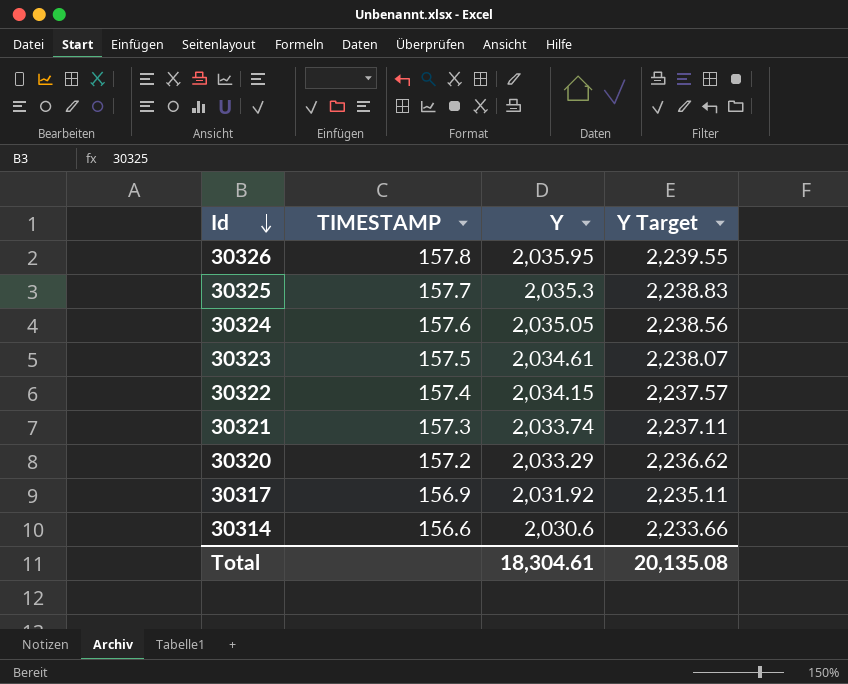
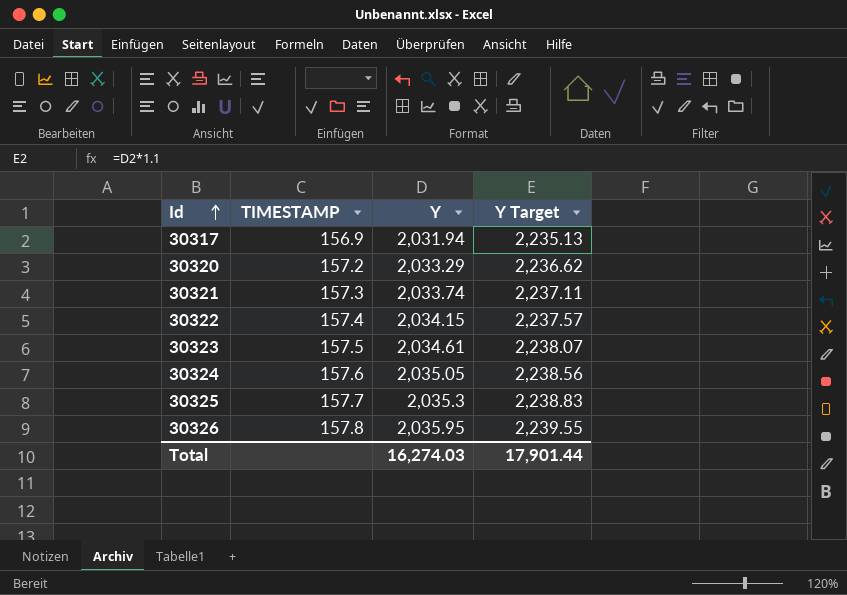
row order: Id descending -> Id ascending
row 30314: 156.6 | 2,030.6 | 2,233.66 -> none
30317 | Y: 2,031.92 -> 2,031.94
30317 | Y Target: 2,235.11 -> 2,235.13
Total | Y: 18,304.61 -> 16,274.03
Total | Y Target: 20,135.08 -> 17,901.44

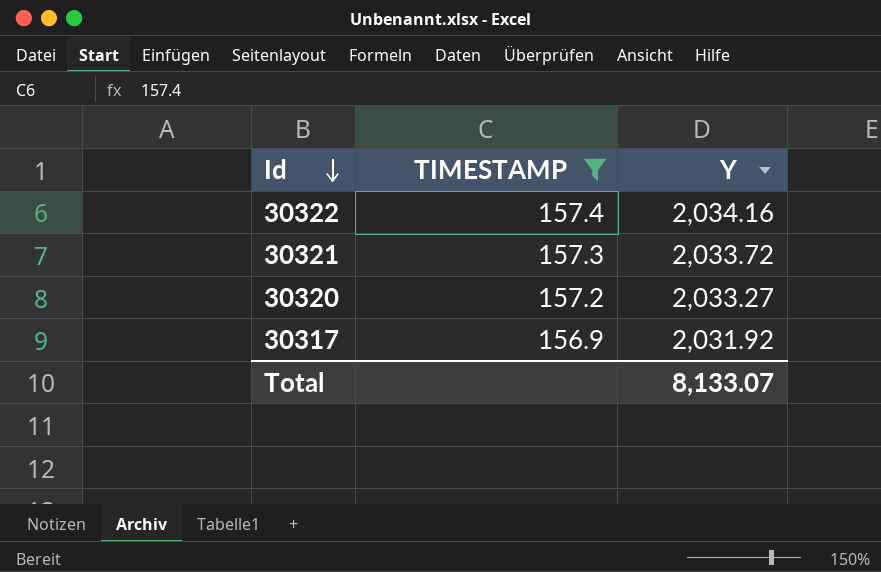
filter: none -> TIMESTAMP <= 157.4
row order: Id ascending -> Id descending
column Y Target | formula: [Y] * 1.1 -> none
30322 | Y: 2,034.15 -> 2,034.16
30321 | Y: 2,033.74 -> 2,033.72
30320 | Y: 2,033.29 -> 2,033.27
30317 | Y: 2,031.94 -> 2,031.92
Total | Y: 16,274.03 -> 8,133.07

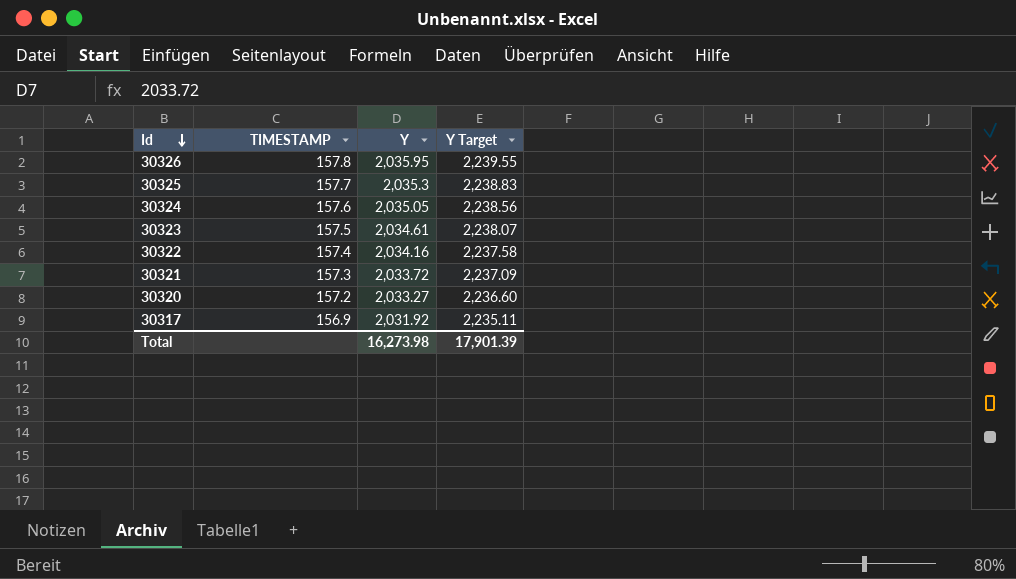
filter: TIMESTAMP <= 157.4 -> none
column Y Target | formula: none -> [Y] * 1.1
Total | Y: 8,133.07 -> 16,273.98

